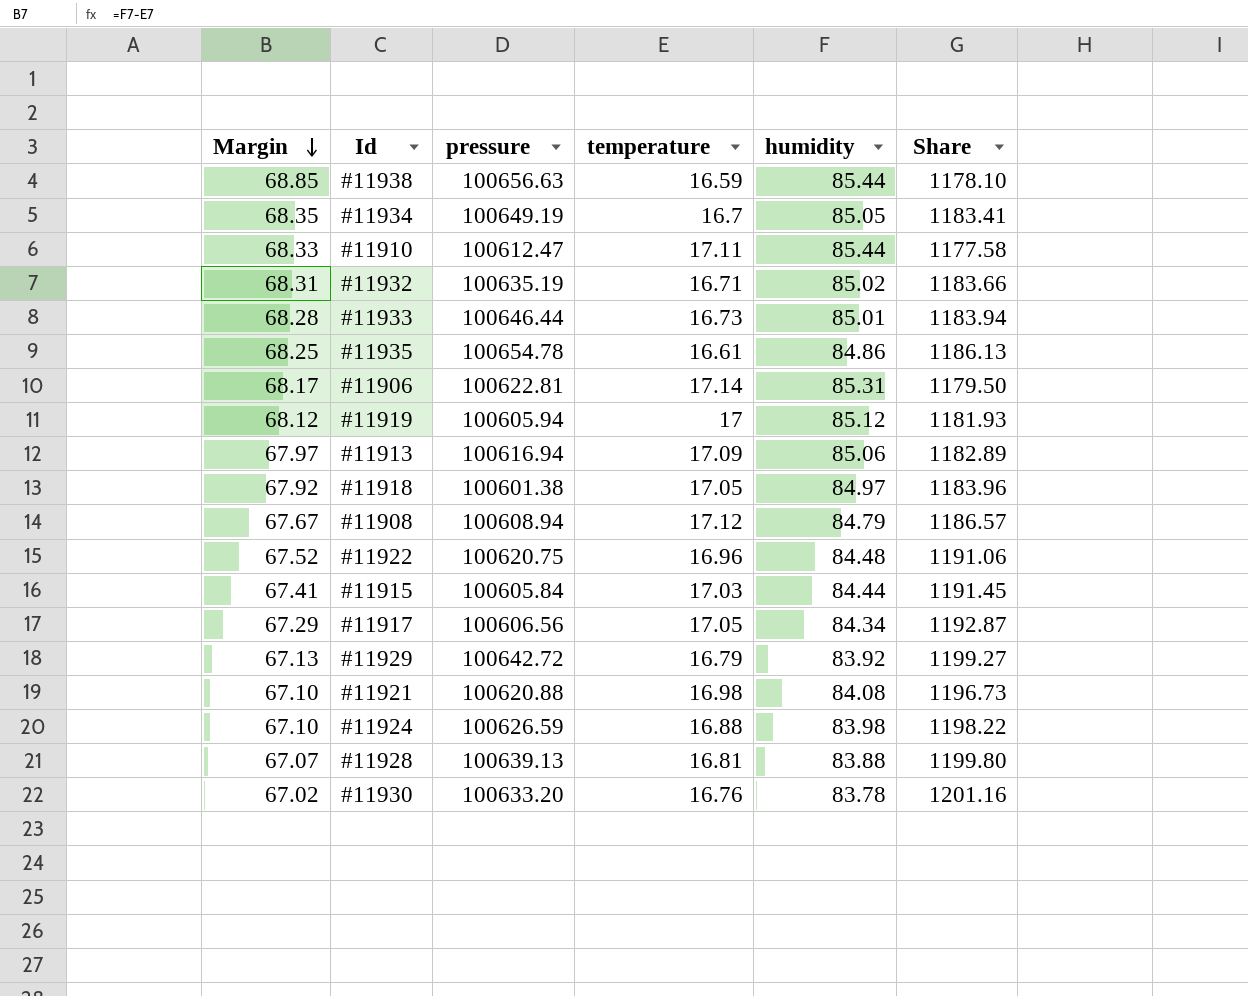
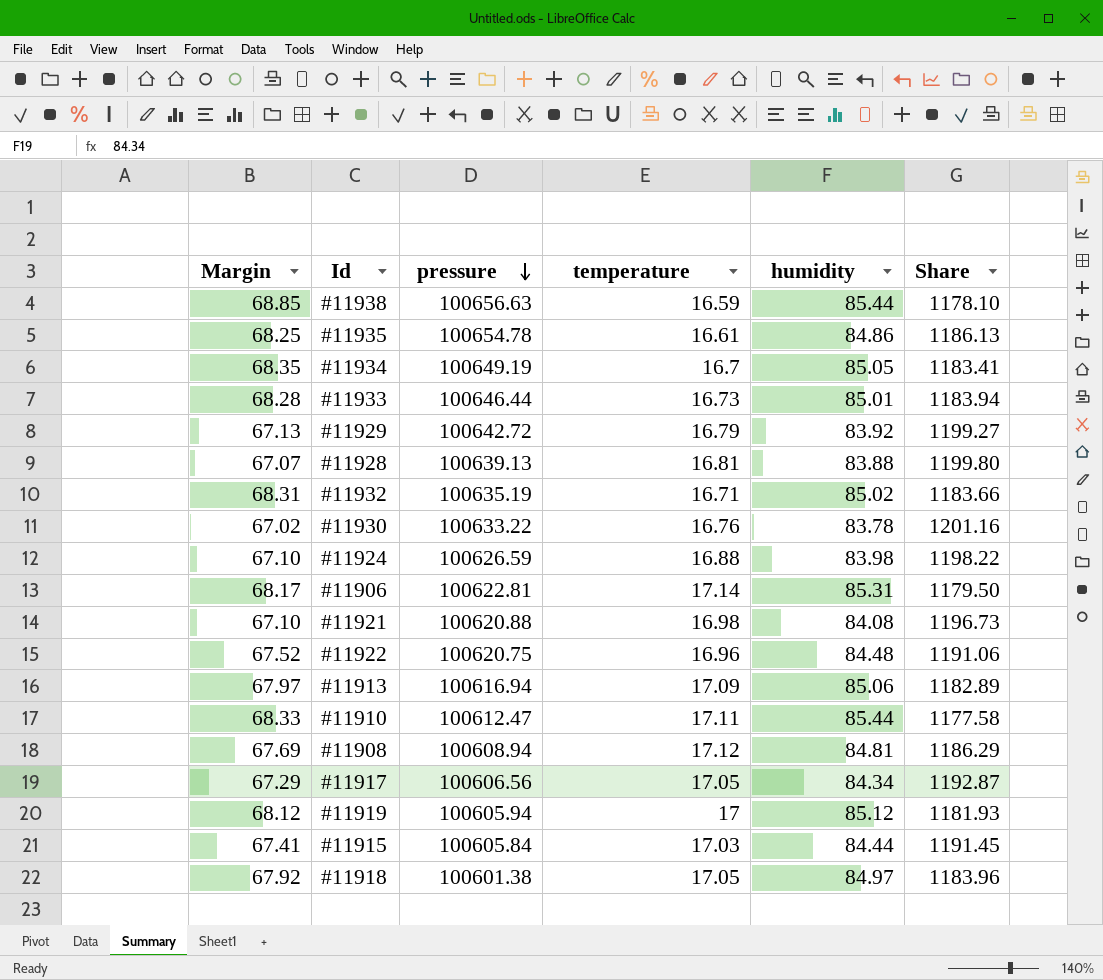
row order: Margin descending -> pressure descending
#11930 | pressure: 100633.20 -> 100633.22
#11908 | Margin: 67.67 -> 67.69
#11908 | humidity: 84.79 -> 84.81
#11908 | Share: 1186.57 -> 1186.29

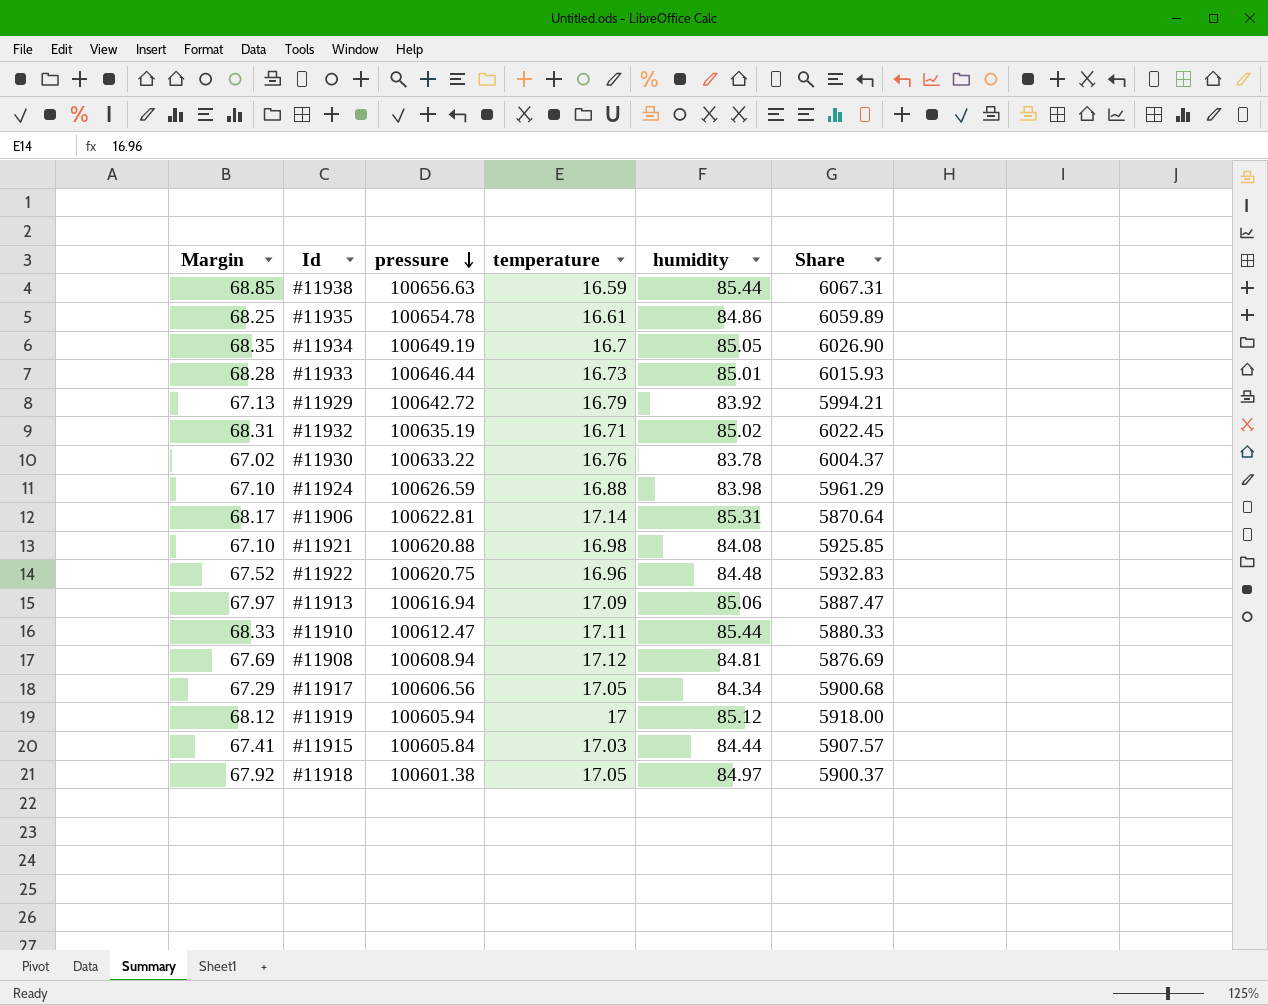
column Share | formula: [pressure] / [humidity] -> [pressure] / [temperature]
row #11928: 67.07 | 100639.13 | 16.81 | 83.88 | 1199.80 -> none

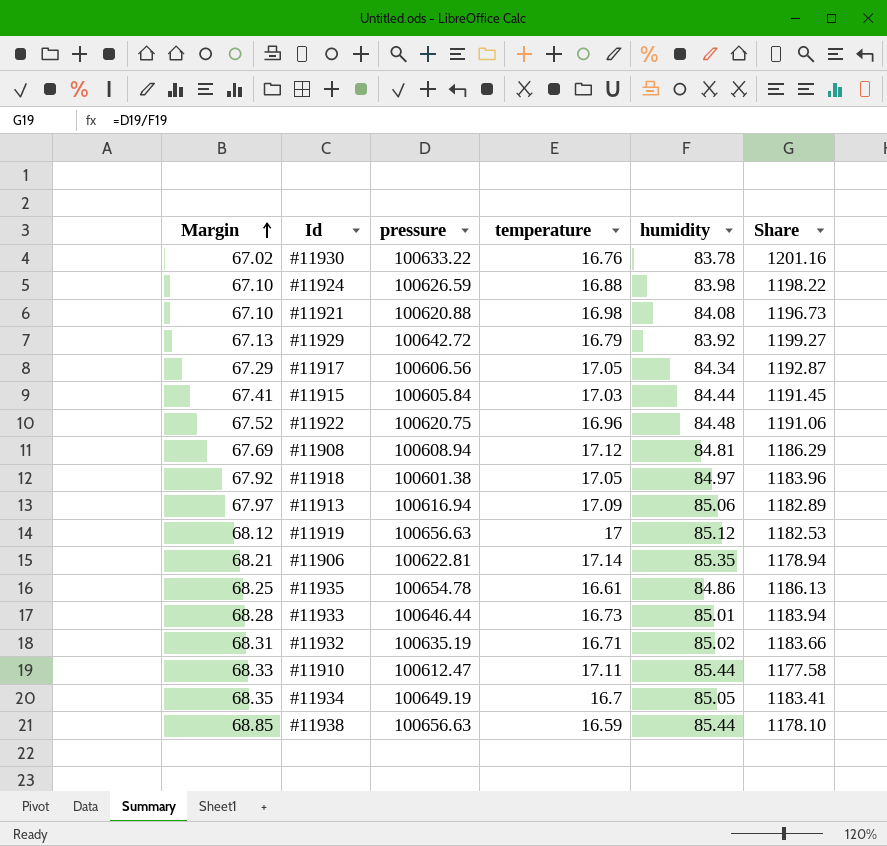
row order: pressure descending -> Margin ascending
column Share | formula: [pressure] / [temperature] -> [pressure] / [humidity]
#11919 | pressure: 100605.94 -> 100656.63
#11906 | Margin: 68.17 -> 68.21
#11906 | humidity: 85.31 -> 85.35

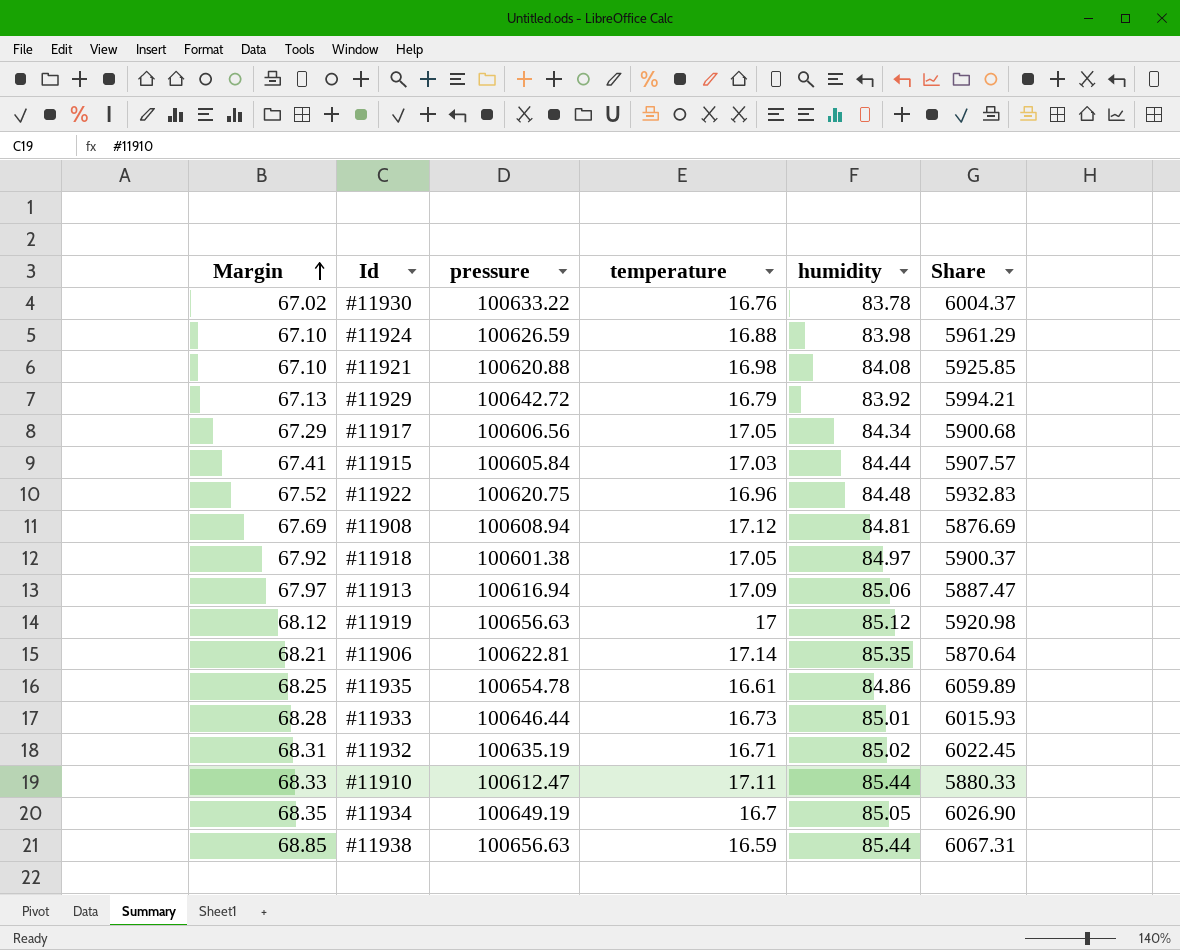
column Share | formula: [pressure] / [humidity] -> [pressure] / [temperature]

